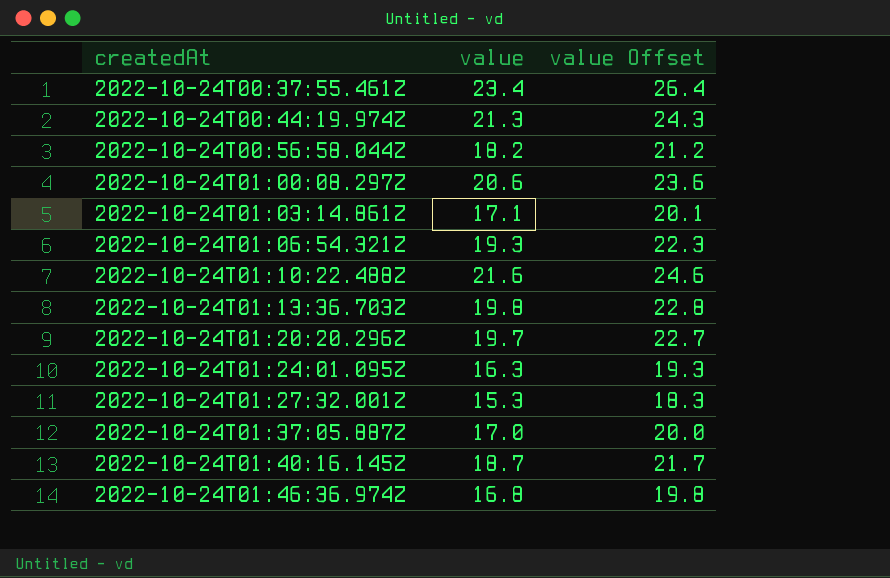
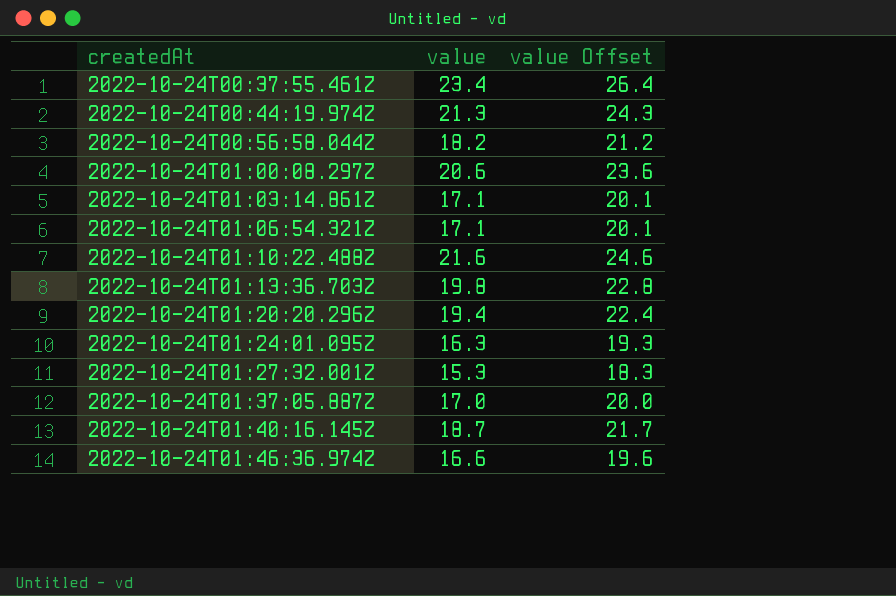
2022-10-24T01:06:54.321Z | value: 19.3 -> 17.1
2022-10-24T01:06:54.321Z | value Offset: 22.3 -> 20.1
2022-10-24T01:20:20.296Z | value: 19.7 -> 19.4
2022-10-24T01:20:20.296Z | value Offset: 22.7 -> 22.4
2022-10-24T01:46:36.974Z | value: 16.8 -> 16.6
2022-10-24T01:46:36.974Z | value Offset: 19.8 -> 19.6

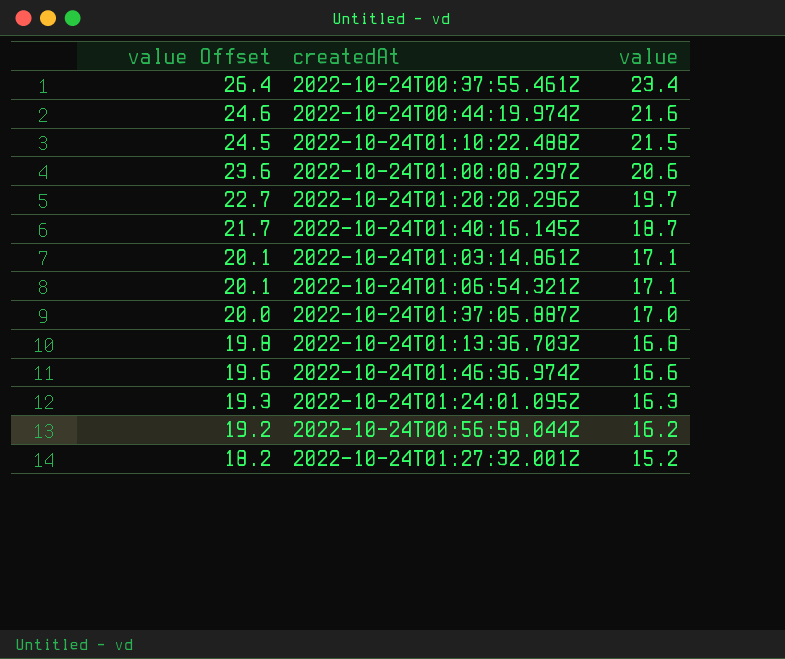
row order: createdAt ascending -> value Offset descending
column value Offset | position: 3 -> 1
2022-10-24T00:44:19.974Z | value Offset: 24.3 -> 24.6
2022-10-24T00:44:19.974Z | value: 21.3 -> 21.6
2022-10-24T01:10:22.488Z | value Offset: 24.6 -> 24.5
2022-10-24T01:10:22.488Z | value: 21.6 -> 21.5
2022-10-24T01:20:20.296Z | value Offset: 22.4 -> 22.7
2022-10-24T01:20:20.296Z | value: 19.4 -> 19.7
2022-10-24T01:13:36.703Z | value Offset: 22.8 -> 19.8
2022-10-24T01:13:36.703Z | value: 19.8 -> 16.8
2022-10-24T00:56:58.044Z | value Offset: 21.2 -> 19.2
2022-10-24T00:56:58.044Z | value: 18.2 -> 16.2
2022-10-24T01:27:32.001Z | value Offset: 18.3 -> 18.2
2022-10-24T01:27:32.001Z | value: 15.3 -> 15.2

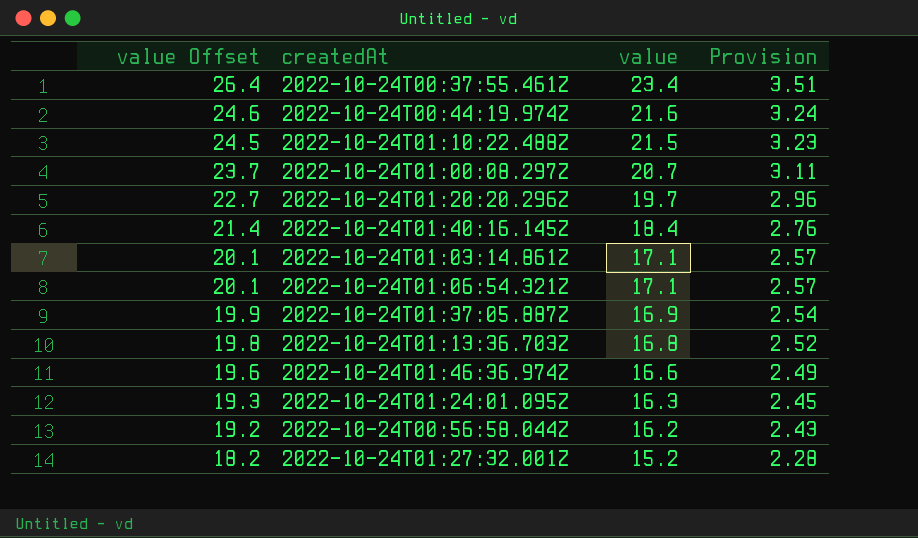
column Provision | formula: none -> [value] * 0.15
2022-10-24T01:00:08.297Z | value Offset: 23.6 -> 23.7
2022-10-24T01:00:08.297Z | value: 20.6 -> 20.7
2022-10-24T01:40:16.145Z | value Offset: 21.7 -> 21.4
2022-10-24T01:40:16.145Z | value: 18.7 -> 18.4
2022-10-24T01:37:05.887Z | value Offset: 20.0 -> 19.9
2022-10-24T01:37:05.887Z | value: 17.0 -> 16.9

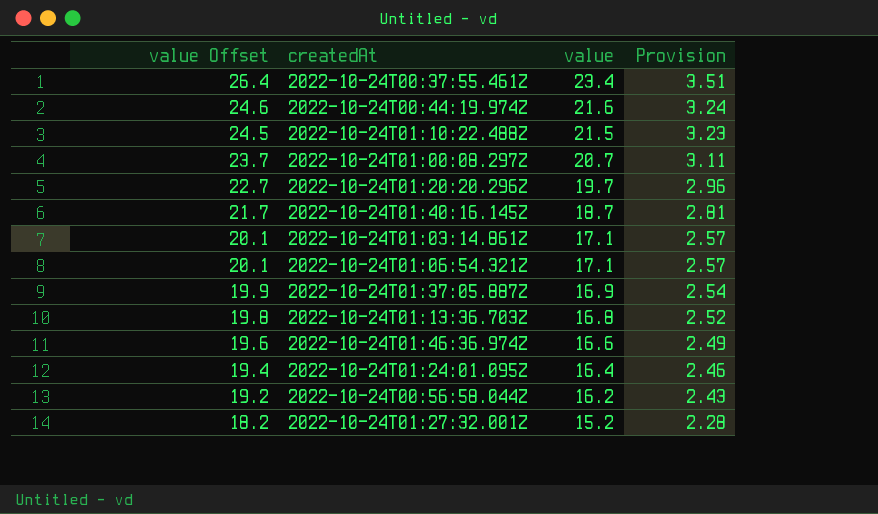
2022-10-24T01:40:16.145Z | value Offset: 21.4 -> 21.7
2022-10-24T01:40:16.145Z | value: 18.4 -> 18.7
2022-10-24T01:40:16.145Z | Provision: 2.76 -> 2.81
2022-10-24T01:24:01.095Z | value Offset: 19.3 -> 19.4
2022-10-24T01:24:01.095Z | value: 16.3 -> 16.4
2022-10-24T01:24:01.095Z | Provision: 2.45 -> 2.46

